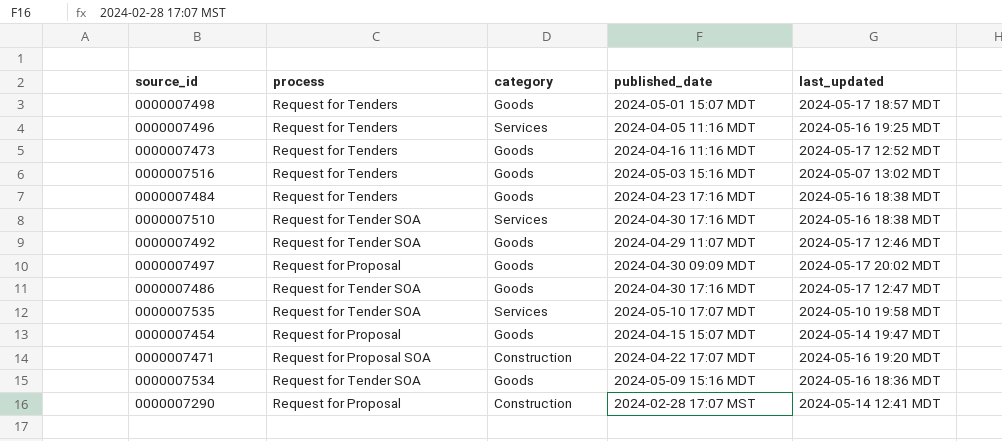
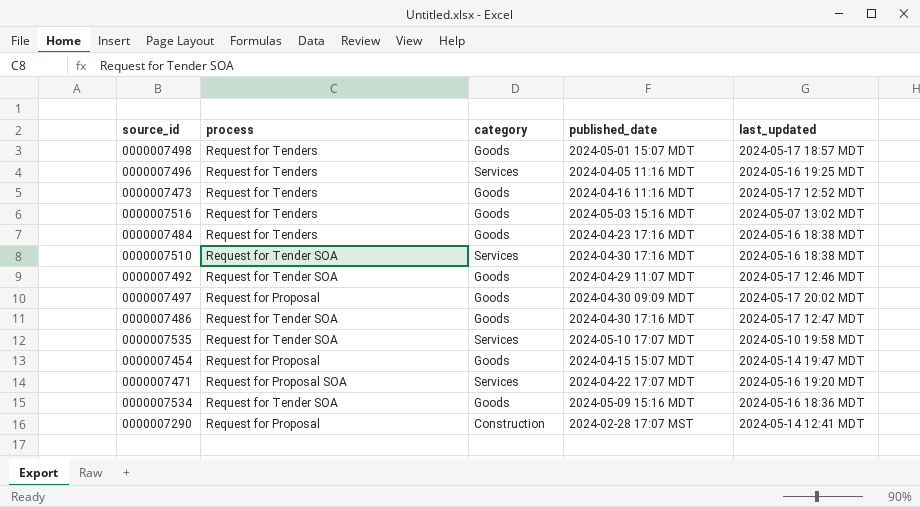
0000007471 | category: Construction -> Services

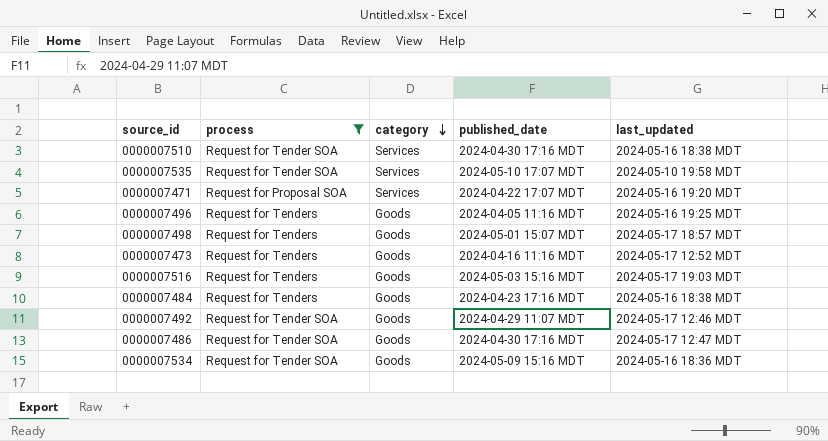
filter: none -> process != Request for Proposal
row order: none -> category descending
0000007496 | category: Services -> Goods
0000007516 | last_updated: 2024-05-07 13:02 MDT -> 2024-05-17 19:03 MDT

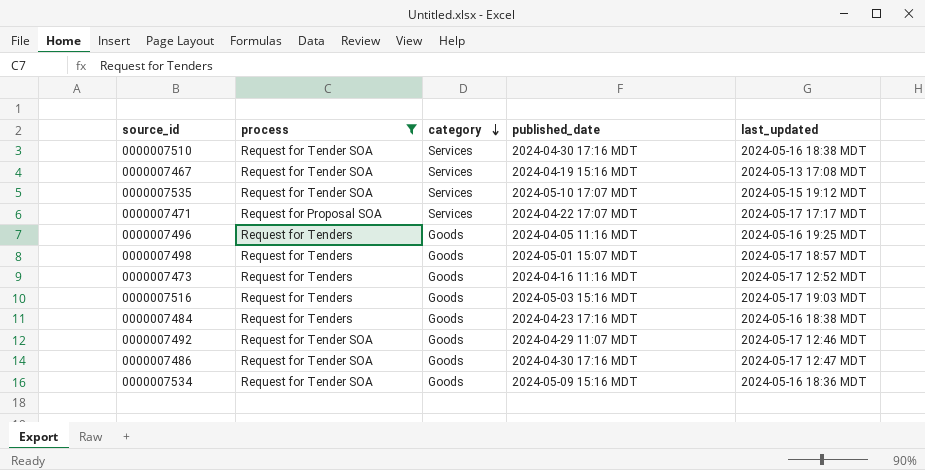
row 0000007467: none -> Request for Tender SOA | Services | 2024-04-19 15:16 MDT | 2024-05-13 17:08 MDT
0000007535 | last_updated: 2024-05-10 19:58 MDT -> 2024-05-15 19:12 MDT
0000007471 | last_updated: 2024-05-16 19:20 MDT -> 2024-05-17 17:17 MDT

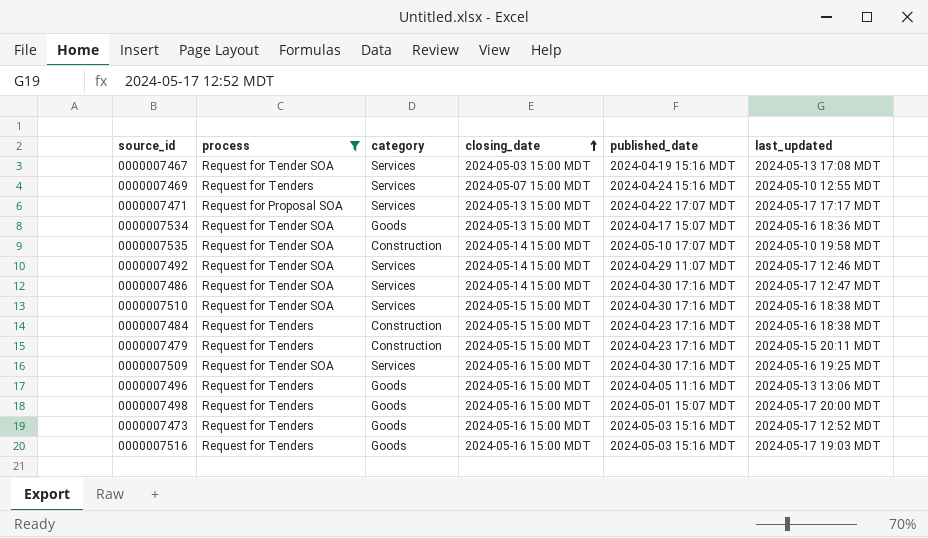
row order: category descending -> closing_date ascending
column closing_date | position: none -> 4
row 0000007469: none -> Request for Tenders | Services | 2024-05-07 15:00 MDT | 2024-04-24 15:16 MDT | 2024-05-10 12:55 MDT
0000007534 | published_date: 2024-05-09 15:16 MDT -> 2024-04-17 15:07 MDT
0000007535 | category: Services -> Construction
0000007535 | last_updated: 2024-05-15 19:12 MDT -> 2024-05-10 19:58 MDT
0000007492 | category: Goods -> Services
0000007486 | category: Goods -> Services
0000007484 | category: Goods -> Construction
row 0000007479: none -> Request for Tenders | Construction | 2024-05-15 15:00 MDT | 2024-04-23 17:16 MDT | 2024-05-15 20:11 MDT
row 0000007509: none -> Request for Tender SOA | Services | 2024-05-16 15:00 MDT | 2024-04-30 17:16 MDT | 2024-05-16 19:25 MDT
0000007496 | last_updated: 2024-05-16 19:25 MDT -> 2024-05-13 13:06 MDT
0000007498 | last_updated: 2024-05-17 18:57 MDT -> 2024-05-17 20:00 MDT
0000007473 | published_date: 2024-04-16 11:16 MDT -> 2024-05-03 15:16 MDT

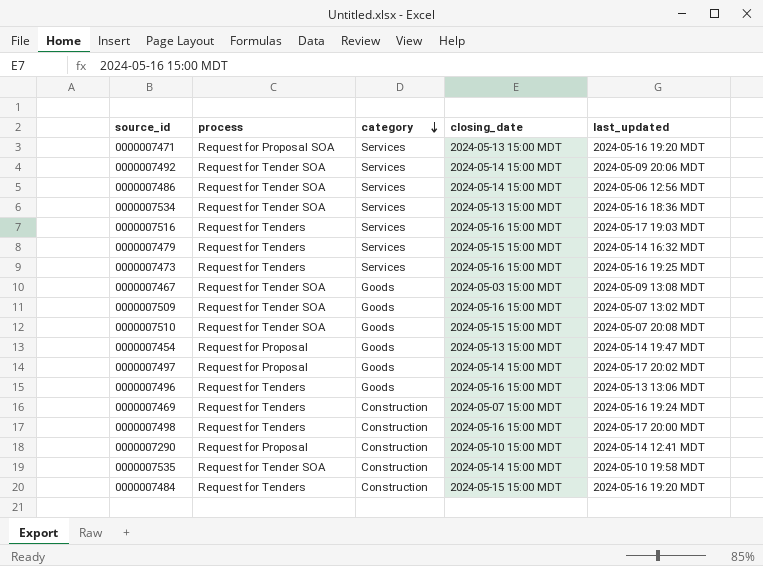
filter: process != Request for Proposal -> none
row order: closing_date ascending -> category descending
column published_date | position: 5 -> none
0000007471 | last_updated: 2024-05-17 17:17 MDT -> 2024-05-16 19:20 MDT
0000007492 | last_updated: 2024-05-17 12:46 MDT -> 2024-05-09 20:06 MDT
0000007486 | last_updated: 2024-05-17 12:47 MDT -> 2024-05-06 12:56 MDT
0000007534 | category: Goods -> Services
0000007516 | category: Goods -> Services
0000007479 | category: Construction -> Services
0000007479 | last_updated: 2024-05-15 20:11 MDT -> 2024-05-14 16:32 MDT
0000007473 | category: Goods -> Services
0000007473 | last_updated: 2024-05-17 12:52 MDT -> 2024-05-16 19:25 MDT
0000007467 | category: Services -> Goods
0000007467 | last_updated: 2024-05-13 17:08 MDT -> 2024-05-09 13:08 MDT
0000007509 | category: Services -> Goods
0000007509 | last_updated: 2024-05-16 19:25 MDT -> 2024-05-07 13:02 MDT
0000007510 | category: Services -> Goods
0000007510 | last_updated: 2024-05-16 18:38 MDT -> 2024-05-07 20:08 MDT
0000007469 | category: Services -> Construction
0000007469 | last_updated: 2024-05-10 12:55 MDT -> 2024-05-16 19:24 MDT
0000007498 | category: Goods -> Construction
0000007484 | last_updated: 2024-05-16 18:38 MDT -> 2024-05-16 19:20 MDT

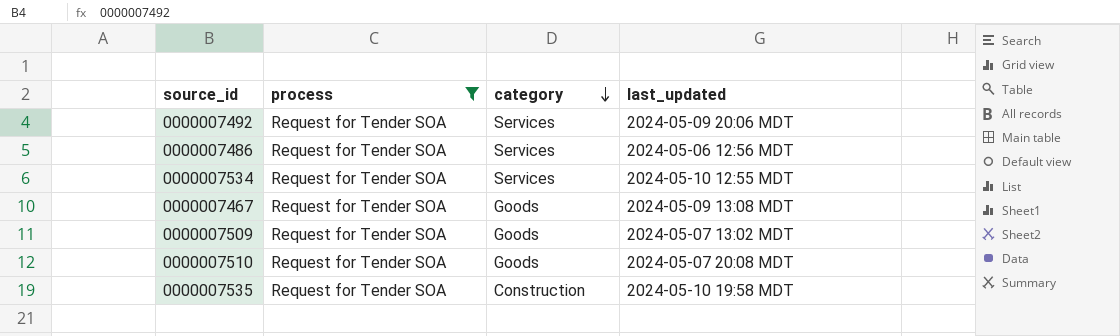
filter: none -> process = Request for Tender SOA
column closing_date | position: 4 -> none
0000007534 | last_updated: 2024-05-16 18:36 MDT -> 2024-05-10 12:55 MDT

